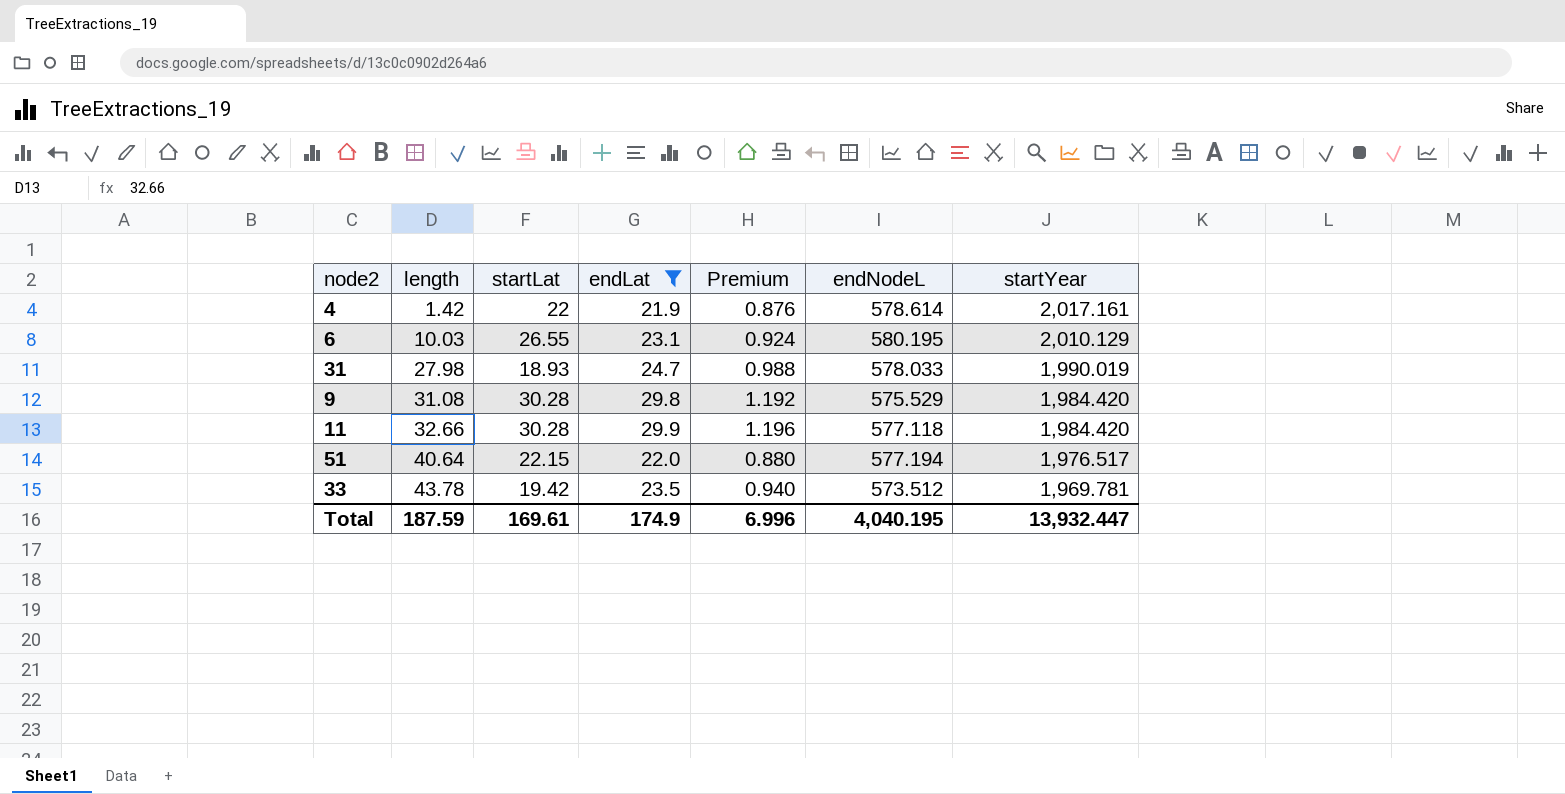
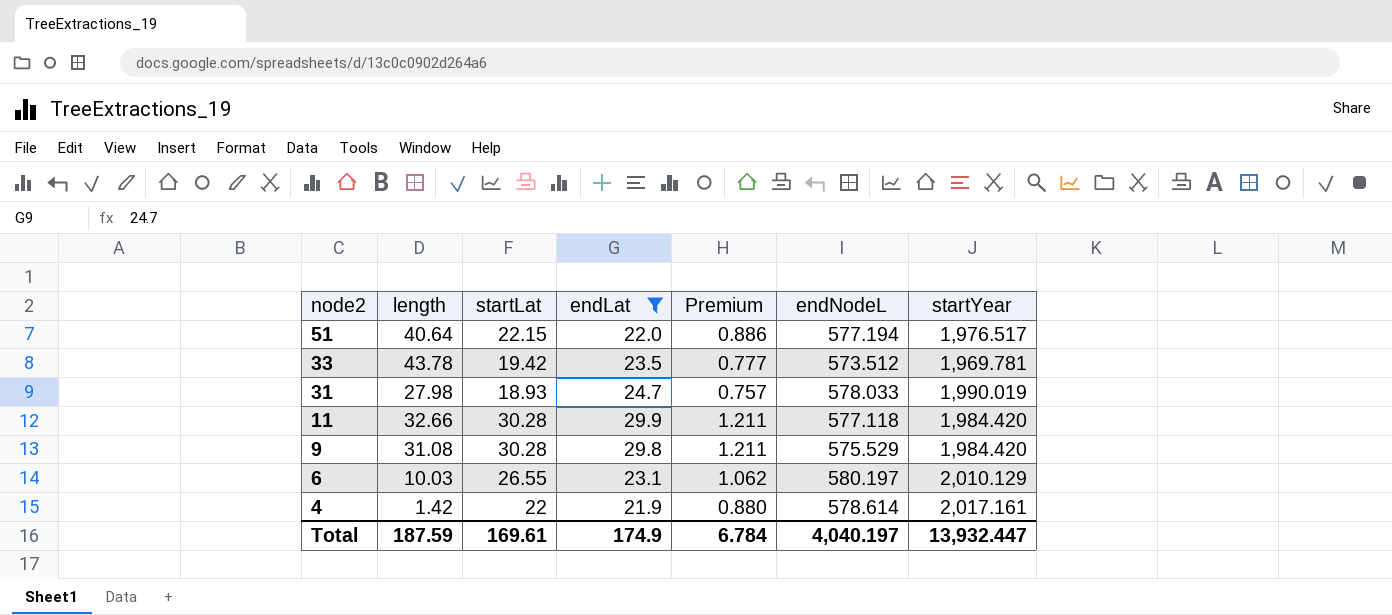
row order: length ascending -> node2 descending
column Premium | formula: [endLat] * 0.04 -> [startLat] * 0.04
6 | endNodeL: 580.195 -> 580.197
Total | Premium: 6.996 -> 6.784
Total | endNodeL: 4,040.195 -> 4,040.197

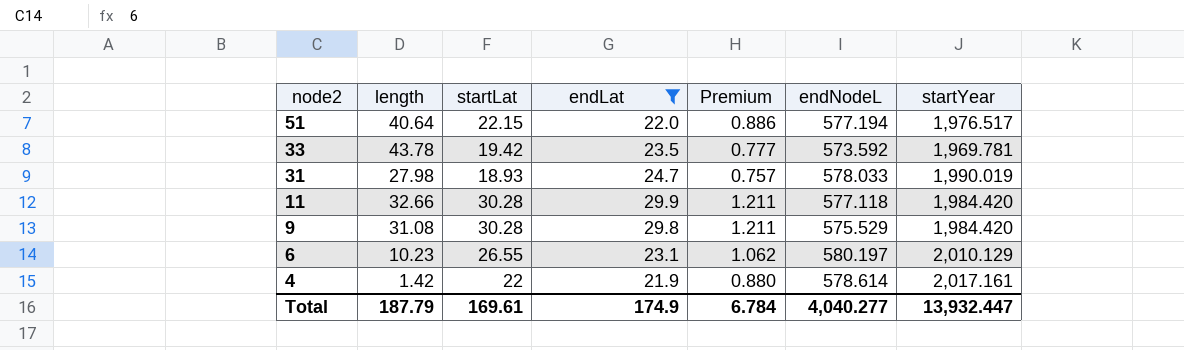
33 | endNodeL: 573.512 -> 573.592
6 | length: 10.03 -> 10.23
Total | length: 187.59 -> 187.79
Total | endNodeL: 4,040.197 -> 4,040.277

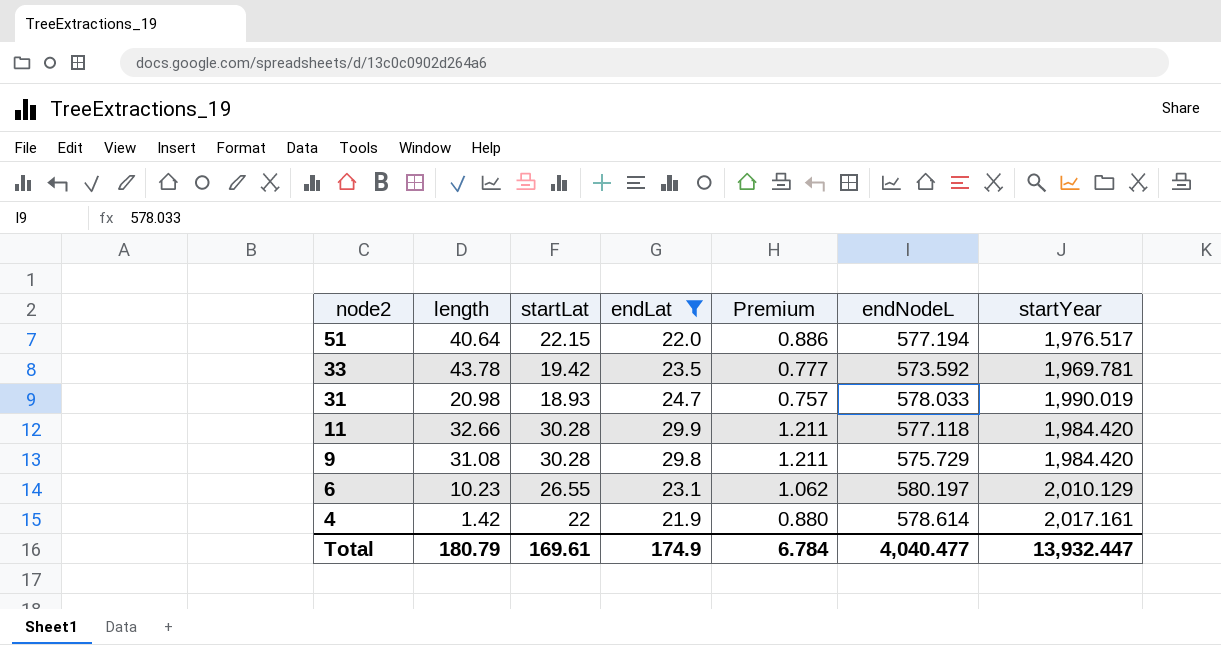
31 | length: 27.98 -> 20.98
9 | endNodeL: 575.529 -> 575.729
Total | length: 187.79 -> 180.79
Total | endNodeL: 4,040.277 -> 4,040.477

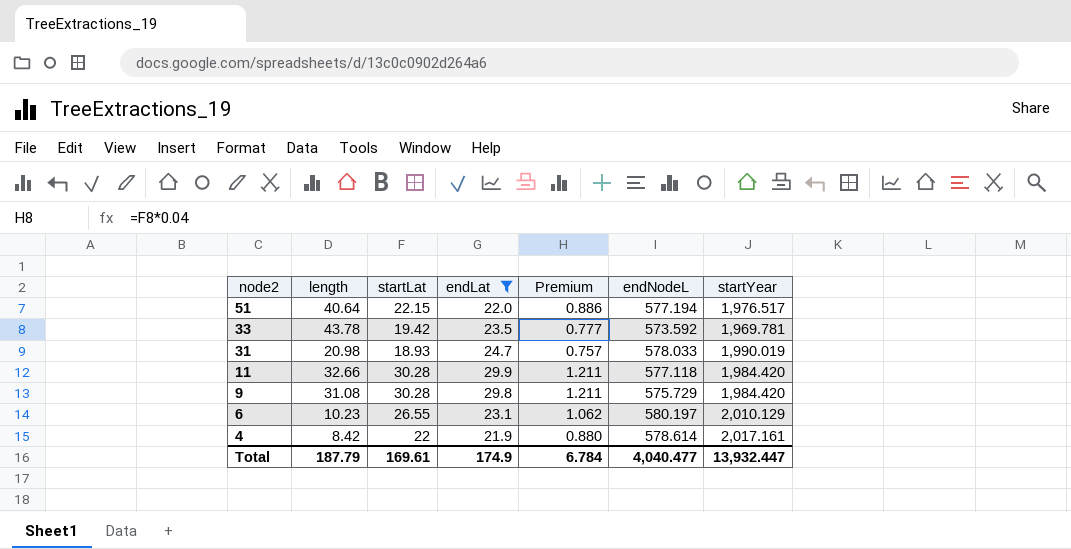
4 | length: 1.42 -> 8.42
Total | length: 180.79 -> 187.79

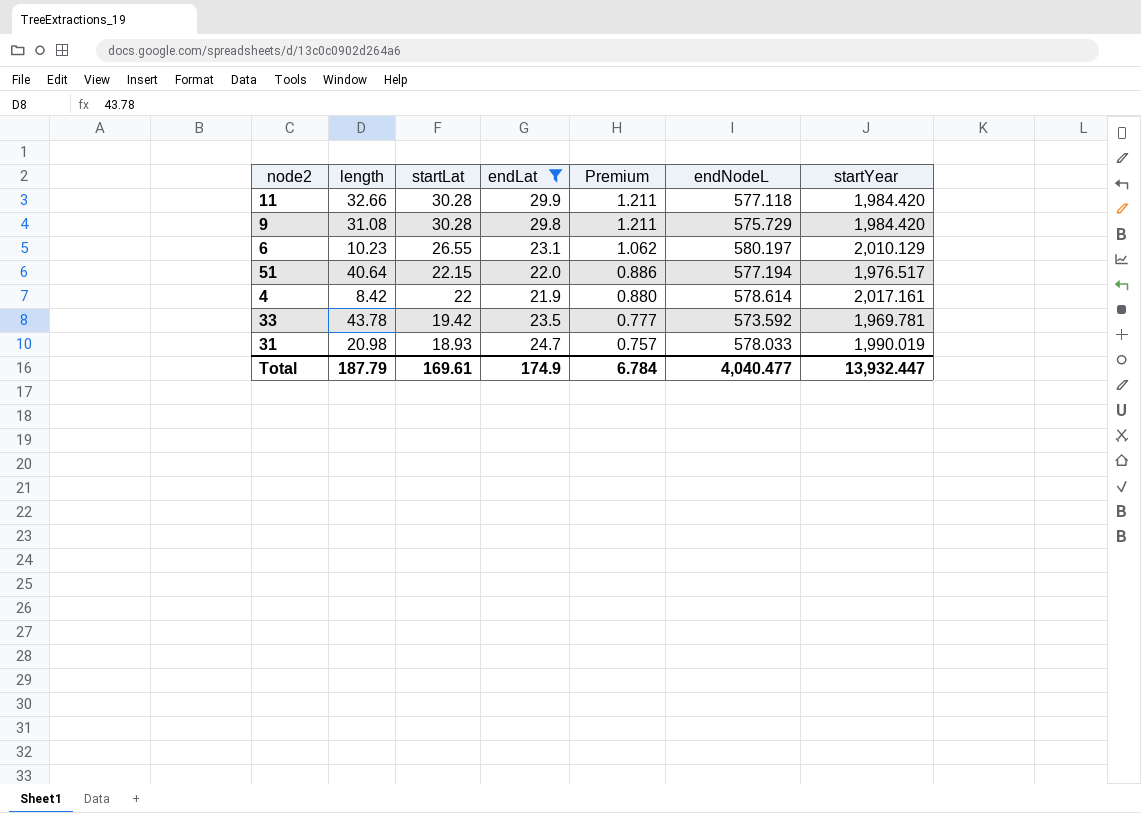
row order: node2 descending -> startLat descending

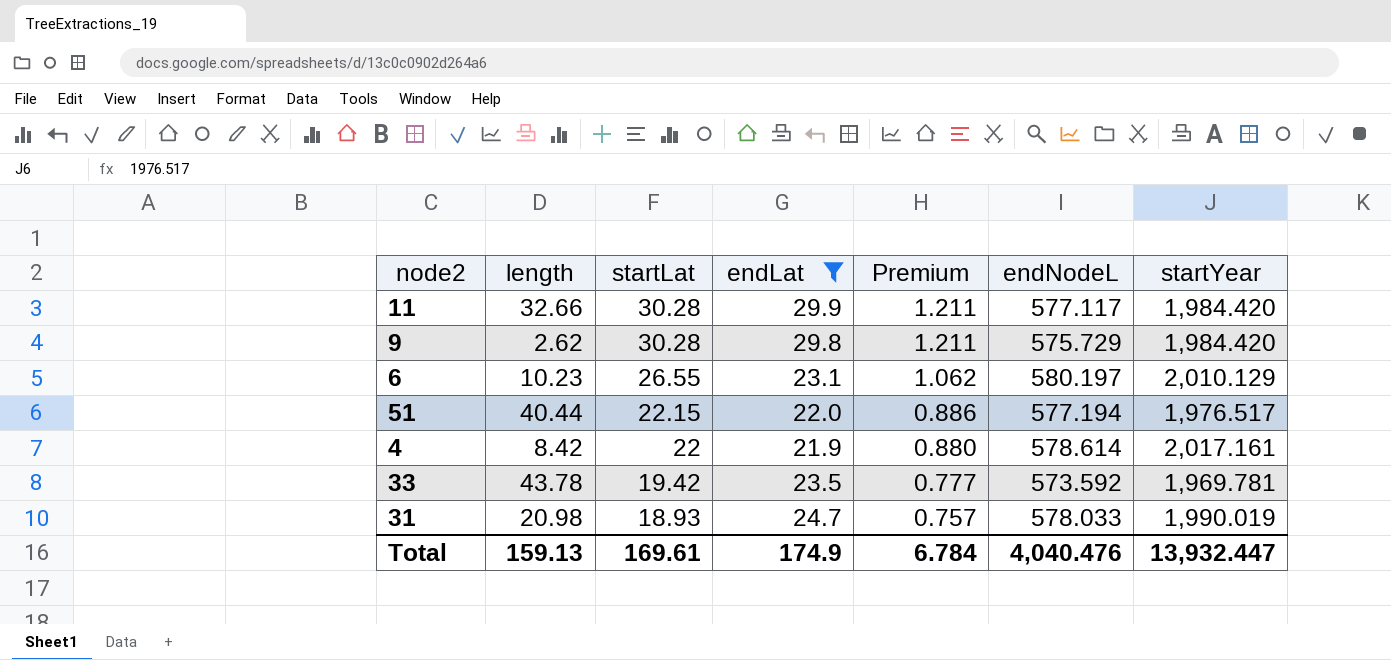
11 | endNodeL: 577.118 -> 577.117
9 | length: 31.08 -> 2.62
51 | length: 40.64 -> 40.44
Total | length: 187.79 -> 159.13
Total | endNodeL: 4,040.477 -> 4,040.476

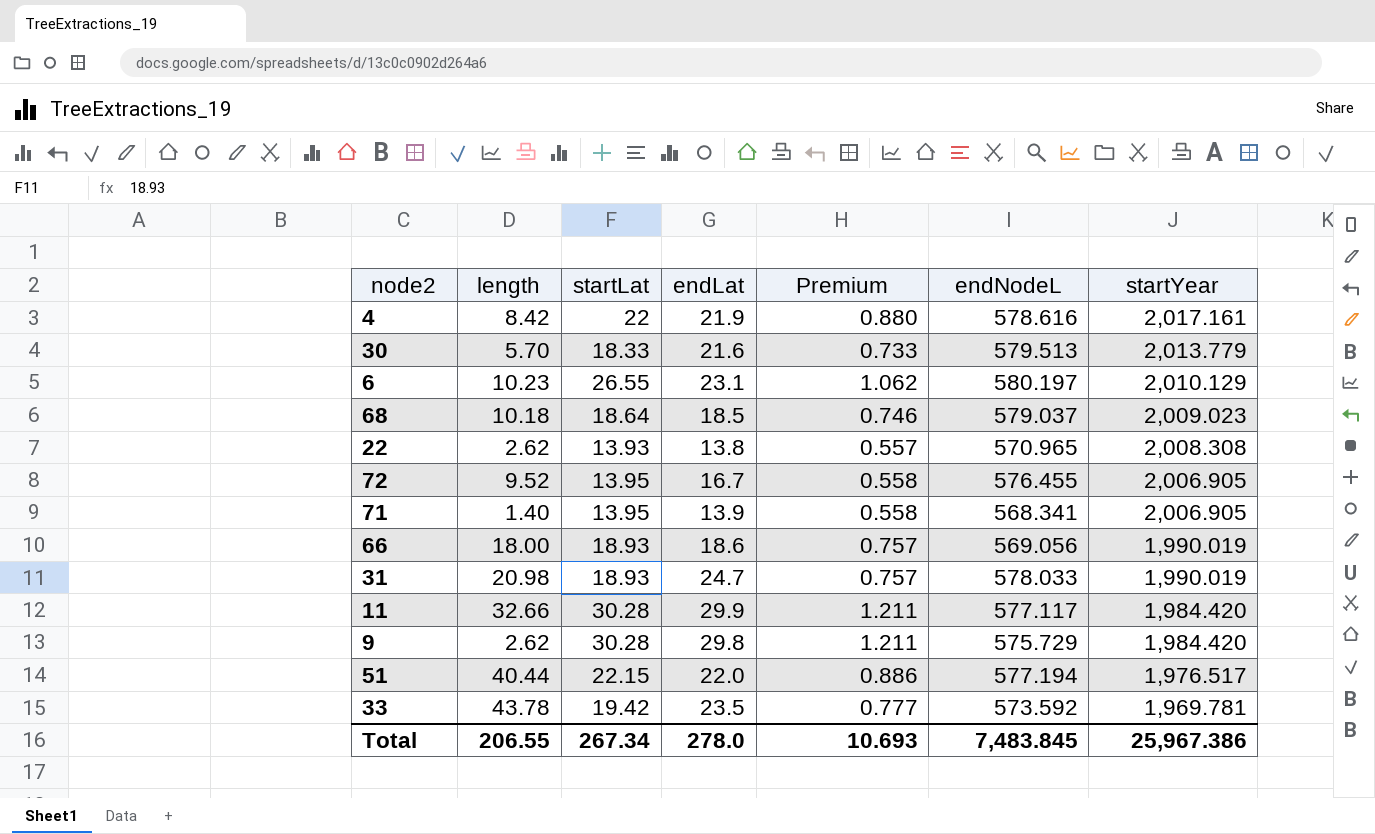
filter: endLat >= 21.9 -> none
row order: startLat descending -> startYear descending
4 | endNodeL: 578.614 -> 578.616
Total | length: 159.13 -> 206.55
Total | startLat: 169.61 -> 267.34
Total | endLat: 174.9 -> 278.0
Total | Premium: 6.784 -> 10.693
Total | endNodeL: 4,040.476 -> 7,483.845
Total | startYear: 13,932.447 -> 25,967.386

